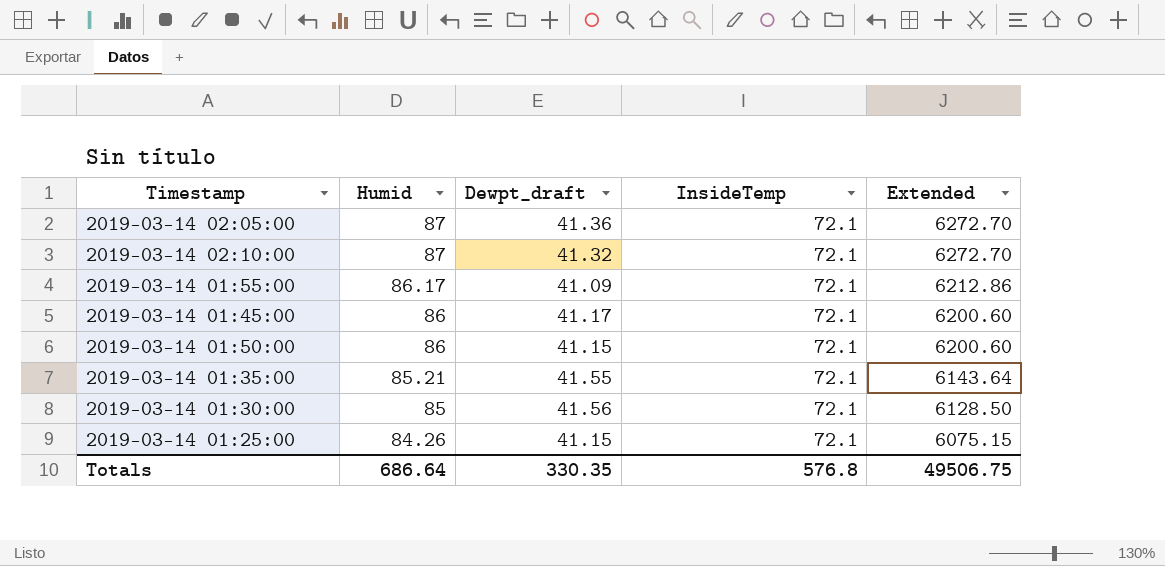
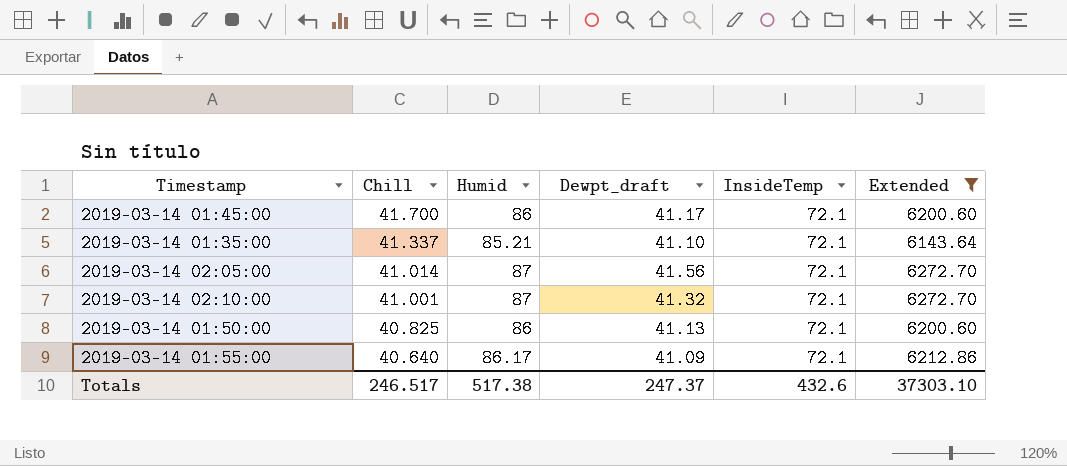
filter: none -> Extended >= 6143.64
row order: Humid descending -> Chill descending
column Chill | position: none -> 2
2019-03-14 01:35:00 | Dewpt_draft: 41.55 -> 41.10
2019-03-14 02:05:00 | Dewpt_draft: 41.36 -> 41.56
2019-03-14 01:50:00 | Dewpt_draft: 41.15 -> 41.13
Totals | Humid: 686.64 -> 517.38
Totals | Dewpt_draft: 330.35 -> 247.37
Totals | InsideTemp: 576.8 -> 432.6
Totals | Extended: 49506.75 -> 37303.10

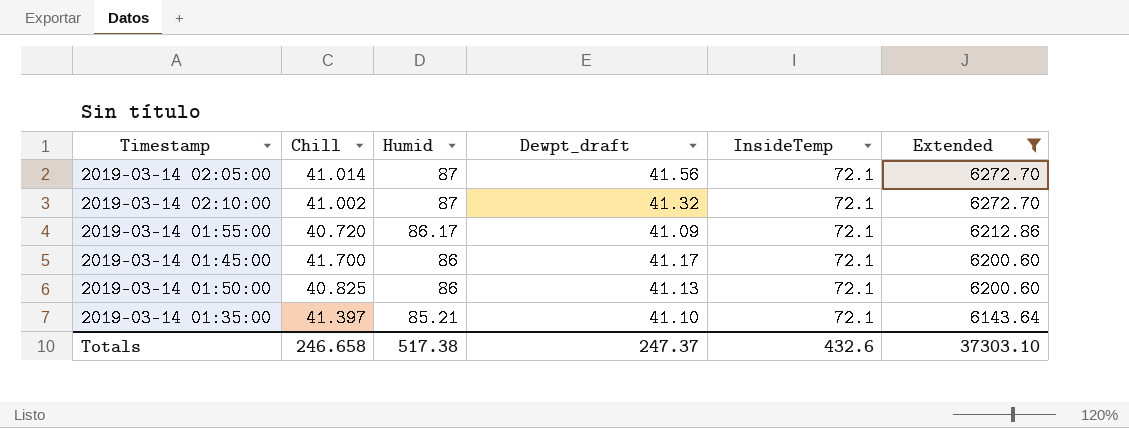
row order: Chill descending -> Humid descending
2019-03-14 02:10:00 | Chill: 41.001 -> 41.002
2019-03-14 01:55:00 | Chill: 40.640 -> 40.720
2019-03-14 01:35:00 | Chill: 41.337 -> 41.397
Totals | Chill: 246.517 -> 246.658

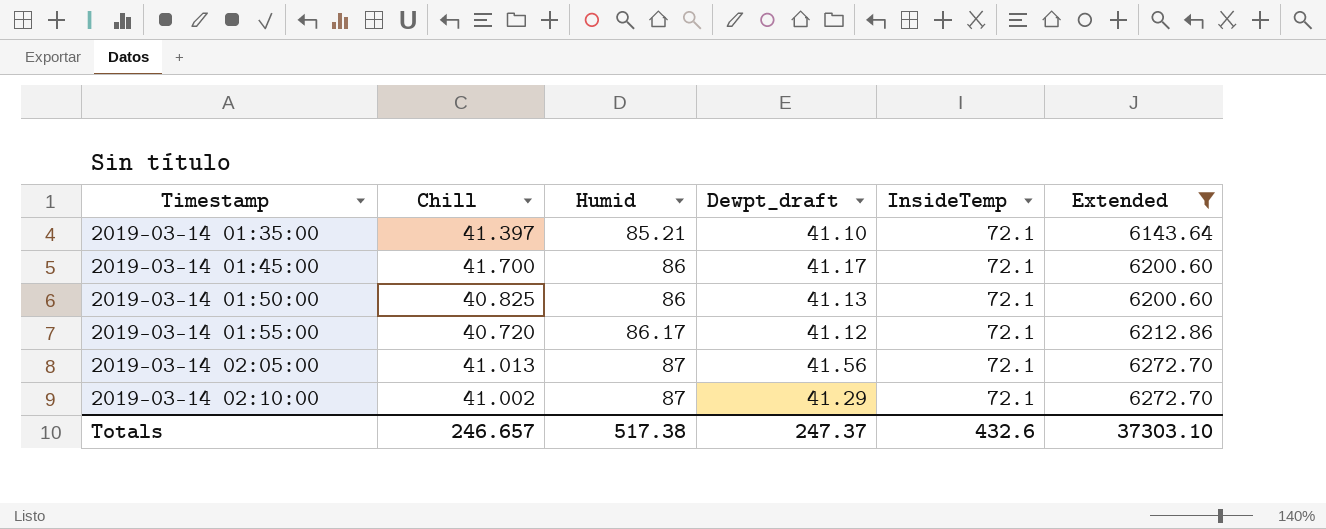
row order: Humid descending -> Timestamp ascending
2019-03-14 01:55:00 | Dewpt_draft: 41.09 -> 41.12
2019-03-14 02:05:00 | Chill: 41.014 -> 41.013
2019-03-14 02:10:00 | Dewpt_draft: 41.32 -> 41.29
Totals | Chill: 246.658 -> 246.657

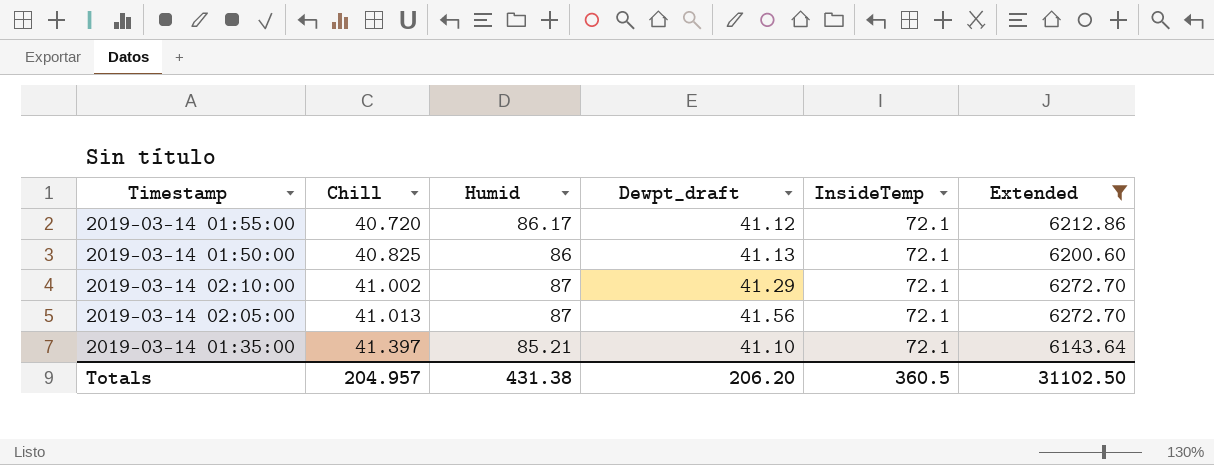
row order: Timestamp ascending -> Chill ascending
row 2019-03-14 01:45:00: 41.700 | 86 | 41.17 | 72.1 | 6200.60 -> none
Totals | Chill: 246.657 -> 204.957
Totals | Humid: 517.38 -> 431.38
Totals | Dewpt_draft: 247.37 -> 206.20
Totals | InsideTemp: 432.6 -> 360.5
Totals | Extended: 37303.10 -> 31102.50

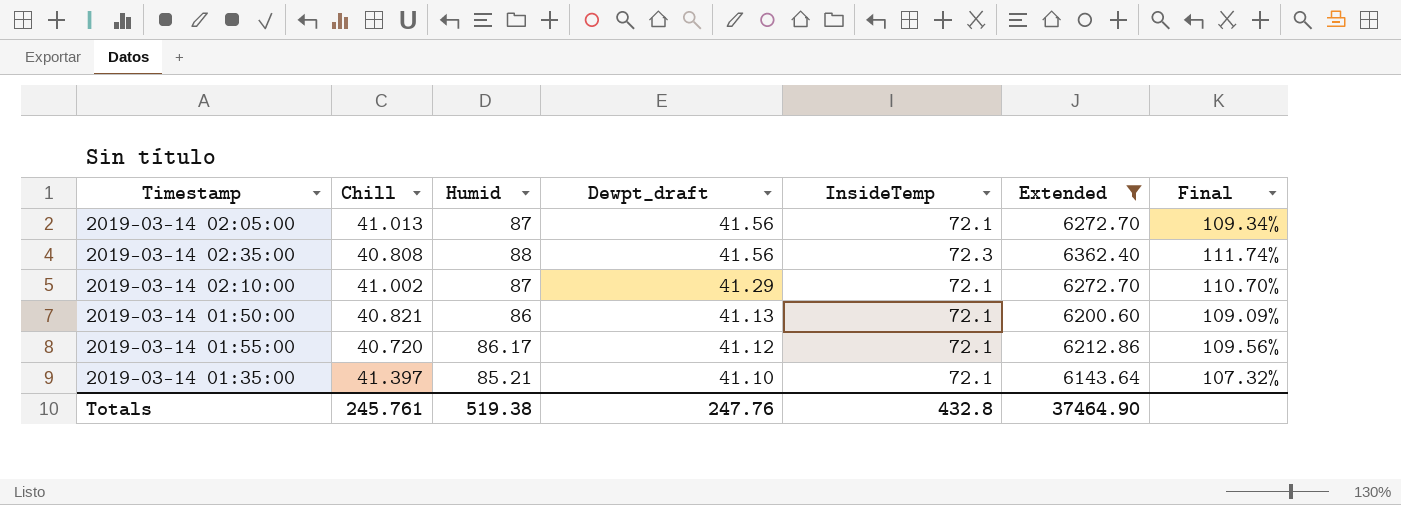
row order: Chill ascending -> Dewpt_draft descending
column Final | formula: none -> ([Humid] - [Dewpt_draft]) / [Dewpt_draft]
row 2019-03-14 02:35:00: none -> 40.808 | 88 | 41.56 | 72.3 | 6362.40 | 111.74%
2019-03-14 01:50:00 | Chill: 40.825 -> 40.821
Totals | Chill: 204.957 -> 245.761
Totals | Humid: 431.38 -> 519.38
Totals | Dewpt_draft: 206.20 -> 247.76
Totals | InsideTemp: 360.5 -> 432.8
Totals | Extended: 31102.50 -> 37464.90

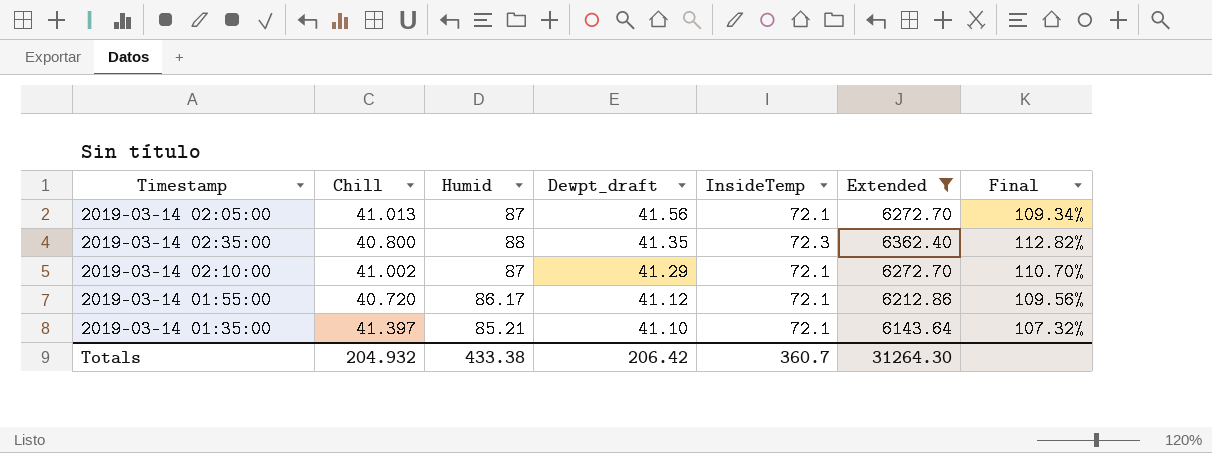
row 2019-03-14 01:50:00: 40.821 | 86 | 41.13 | 72.1 | 6200.60 | 109.09% -> none
2019-03-14 02:35:00 | Chill: 40.808 -> 40.800
2019-03-14 02:35:00 | Dewpt_draft: 41.56 -> 41.35
2019-03-14 02:35:00 | Final: 111.74% -> 112.82%
Totals | Chill: 245.761 -> 204.932
Totals | Humid: 519.38 -> 433.38
Totals | Dewpt_draft: 247.76 -> 206.42
Totals | InsideTemp: 432.8 -> 360.7
Totals | Extended: 37464.90 -> 31264.30

